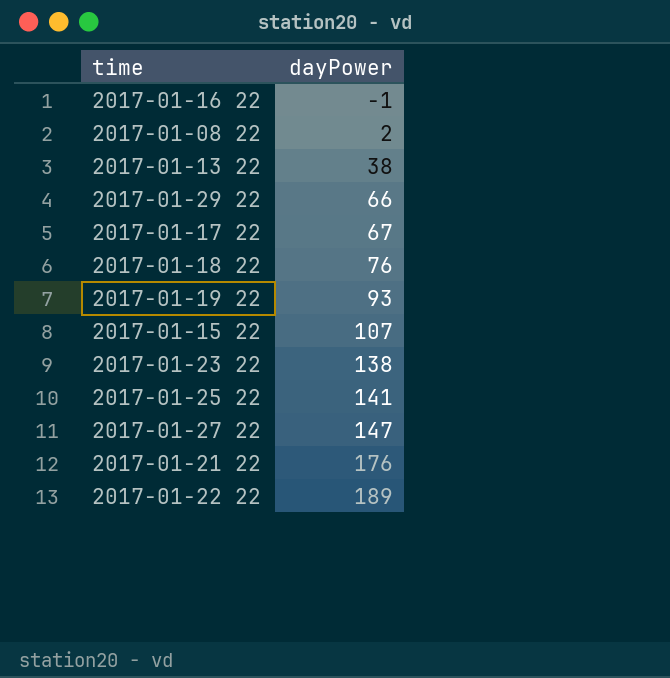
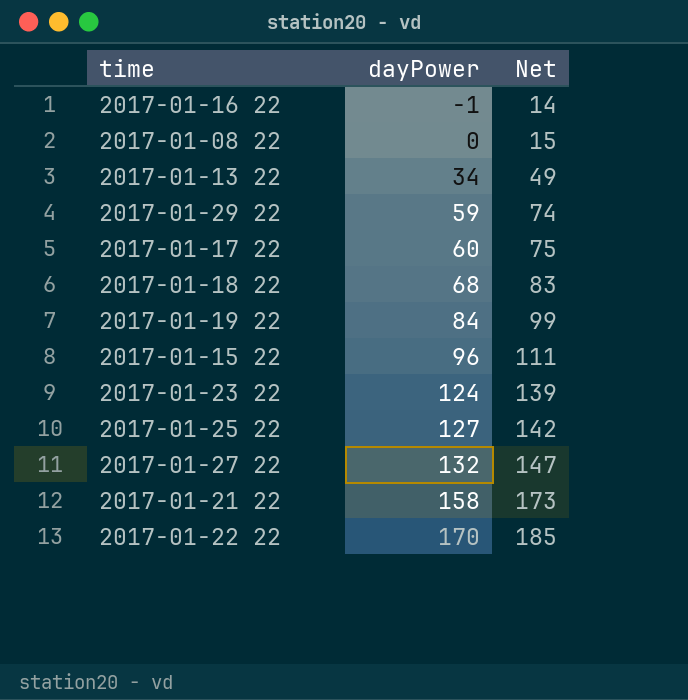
column Net | formula: none -> [dayPower] + 15
2017-01-08 22 | dayPower: 2 -> 0
2017-01-13 22 | dayPower: 38 -> 34
2017-01-29 22 | dayPower: 66 -> 59
2017-01-17 22 | dayPower: 67 -> 60
2017-01-18 22 | dayPower: 76 -> 68
2017-01-19 22 | dayPower: 93 -> 84
2017-01-15 22 | dayPower: 107 -> 96
2017-01-23 22 | dayPower: 138 -> 124
2017-01-25 22 | dayPower: 141 -> 127
2017-01-27 22 | dayPower: 147 -> 132
2017-01-21 22 | dayPower: 176 -> 158
2017-01-22 22 | dayPower: 189 -> 170

